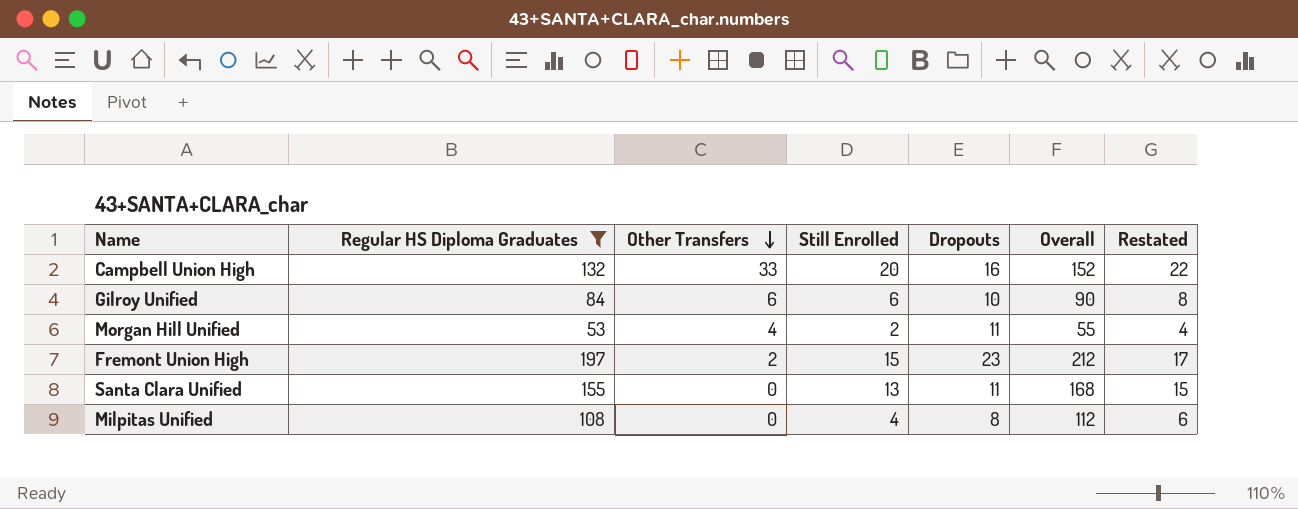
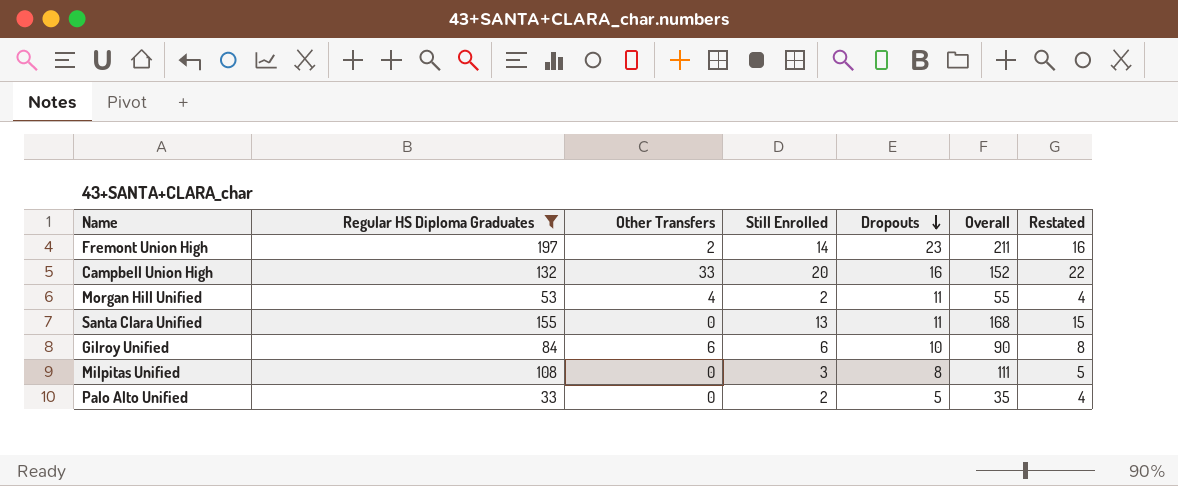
row order: Other Transfers descending -> Dropouts descending
Fremont Union High | Still Enrolled: 15 -> 14
Fremont Union High | Overall: 212 -> 211
Fremont Union High | Restated: 17 -> 16
Milpitas Unified | Still Enrolled: 4 -> 3
Milpitas Unified | Overall: 112 -> 111
Milpitas Unified | Restated: 6 -> 5
row Palo Alto Unified: none -> 33 | 0 | 2 | 5 | 35 | 4

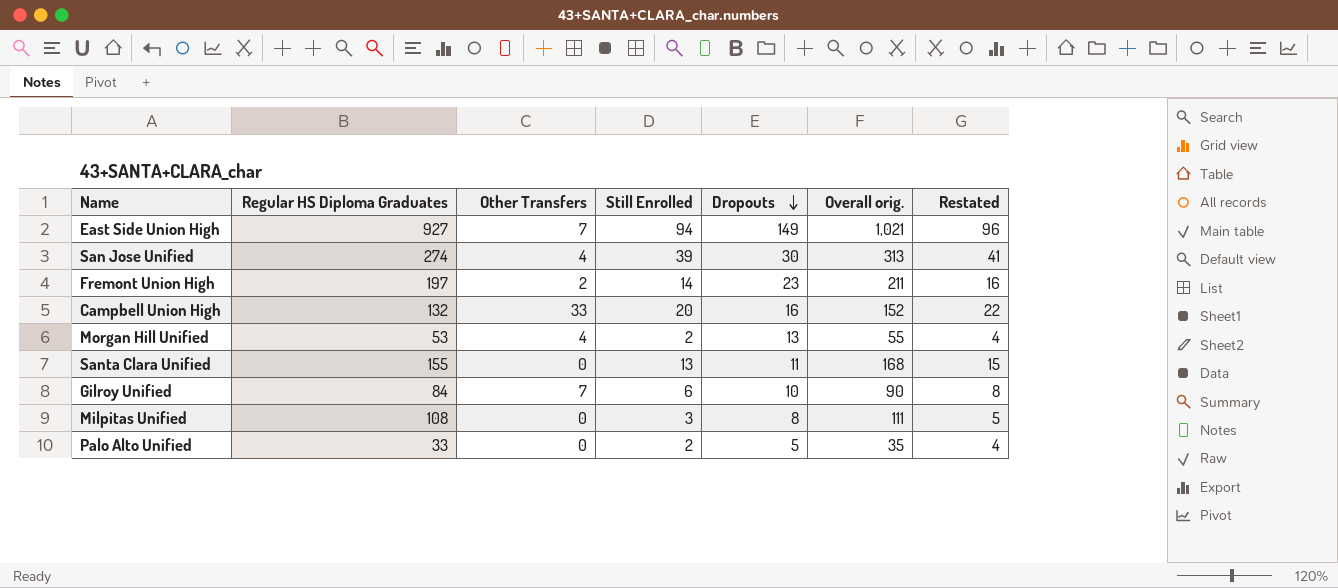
filter: Regular HS Diploma Graduates <= 197 -> none
column name: Overall -> Overall orig.
Morgan Hill Unified | Dropouts: 11 -> 13
Gilroy Unified | Other Transfers: 6 -> 7

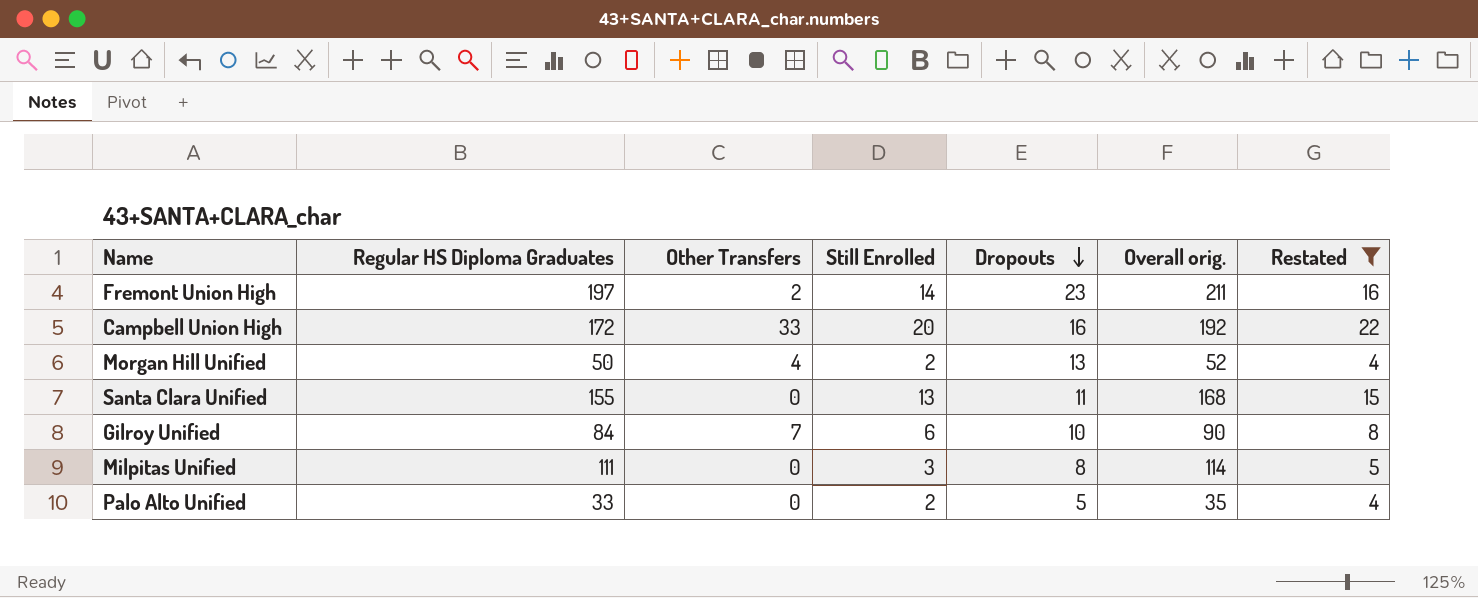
filter: none -> Restated <= 22
Campbell Union High | Regular HS Diploma Graduates: 132 -> 172
Campbell Union High | Overall orig.: 152 -> 192
Morgan Hill Unified | Regular HS Diploma Graduates: 53 -> 50
Morgan Hill Unified | Overall orig.: 55 -> 52
Milpitas Unified | Regular HS Diploma Graduates: 108 -> 111
Milpitas Unified | Overall orig.: 111 -> 114

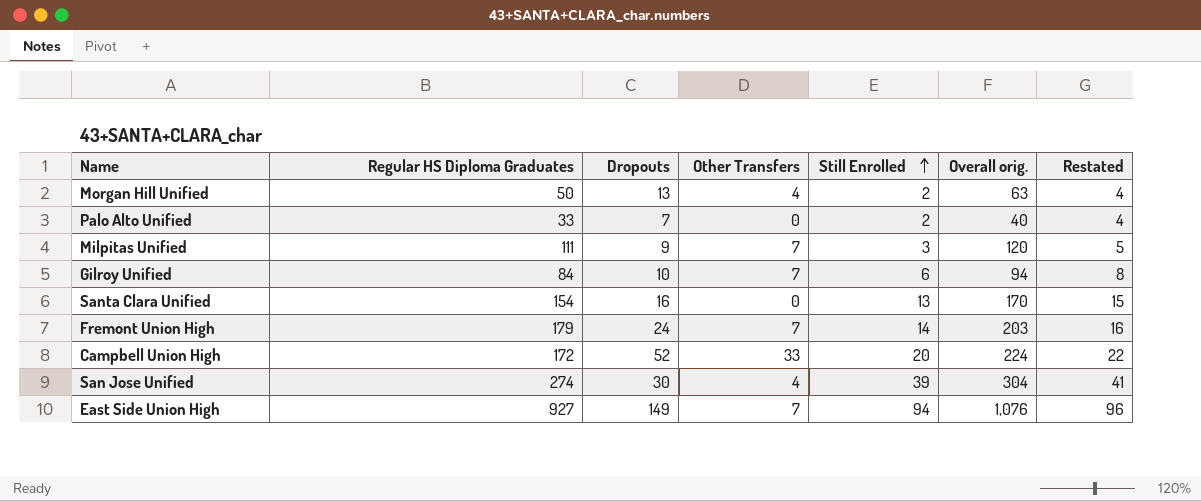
filter: Restated <= 22 -> none
row order: Dropouts descending -> Still Enrolled ascending
column Dropouts | position: 5 -> 3
column Overall orig. | formula: [Regular HS Diploma Graduates] + [Still Enrolled] -> [Regular HS Diploma Graduates] + [Dropouts]
Palo Alto Unified | Dropouts: 5 -> 7
Milpitas Unified | Dropouts: 8 -> 9
Milpitas Unified | Other Transfers: 0 -> 7
Santa Clara Unified | Regular HS Diploma Graduates: 155 -> 154
Santa Clara Unified | Dropouts: 11 -> 16
Fremont Union High | Regular HS Diploma Graduates: 197 -> 179
Fremont Union High | Dropouts: 23 -> 24
Fremont Union High | Other Transfers: 2 -> 7
Campbell Union High | Dropouts: 16 -> 52

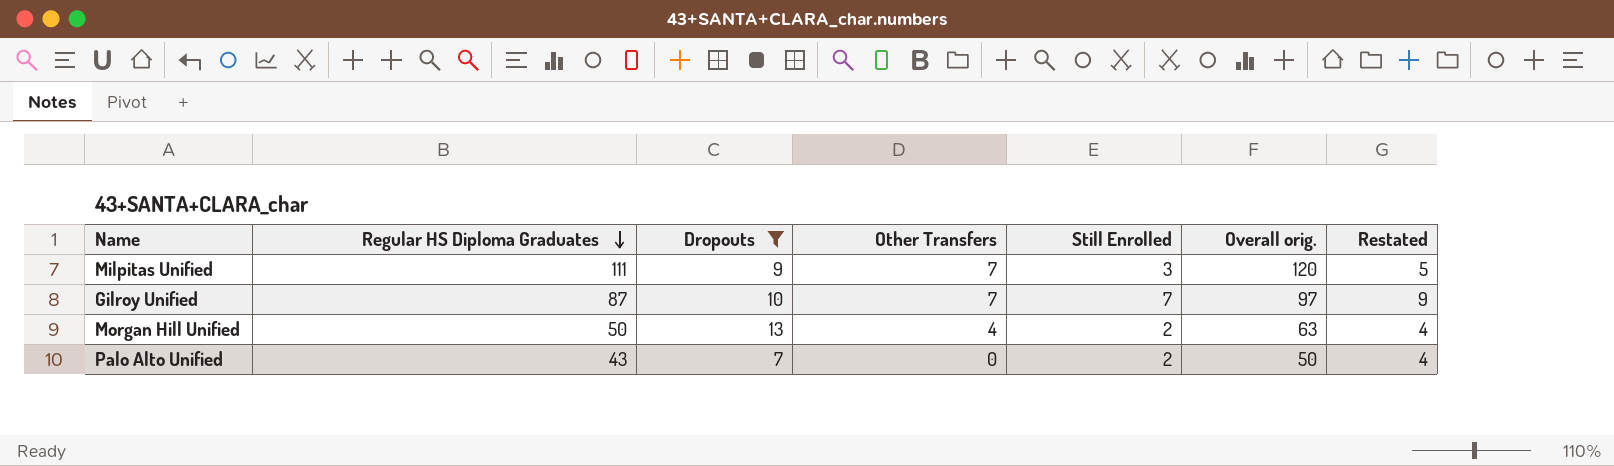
filter: none -> Dropouts <= 13
row order: Still Enrolled ascending -> Regular HS Diploma Graduates descending
Gilroy Unified | Regular HS Diploma Graduates: 84 -> 87
Gilroy Unified | Still Enrolled: 6 -> 7
Gilroy Unified | Overall orig.: 94 -> 97
Gilroy Unified | Restated: 8 -> 9
Palo Alto Unified | Regular HS Diploma Graduates: 33 -> 43
Palo Alto Unified | Overall orig.: 40 -> 50

